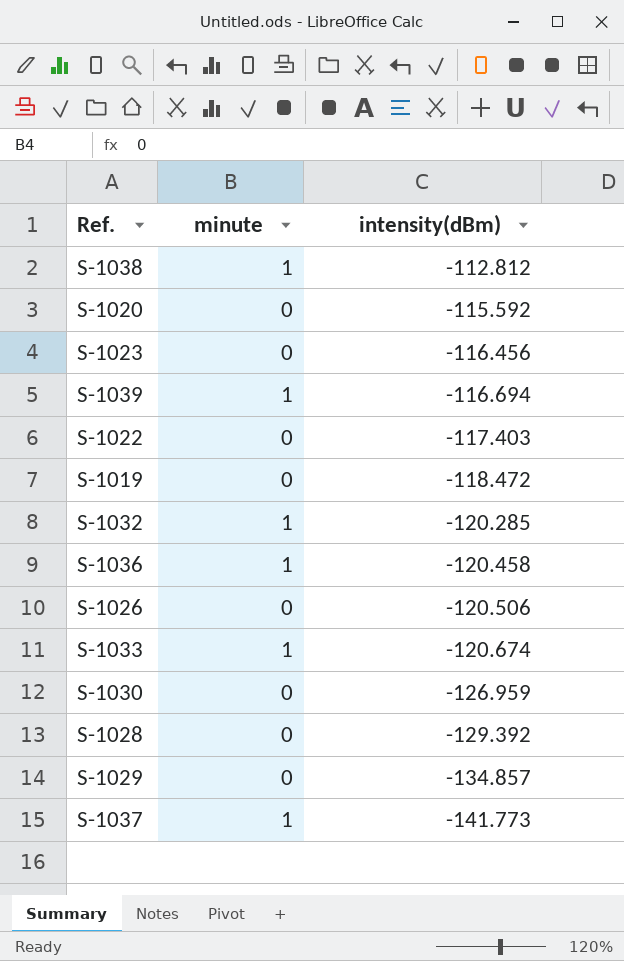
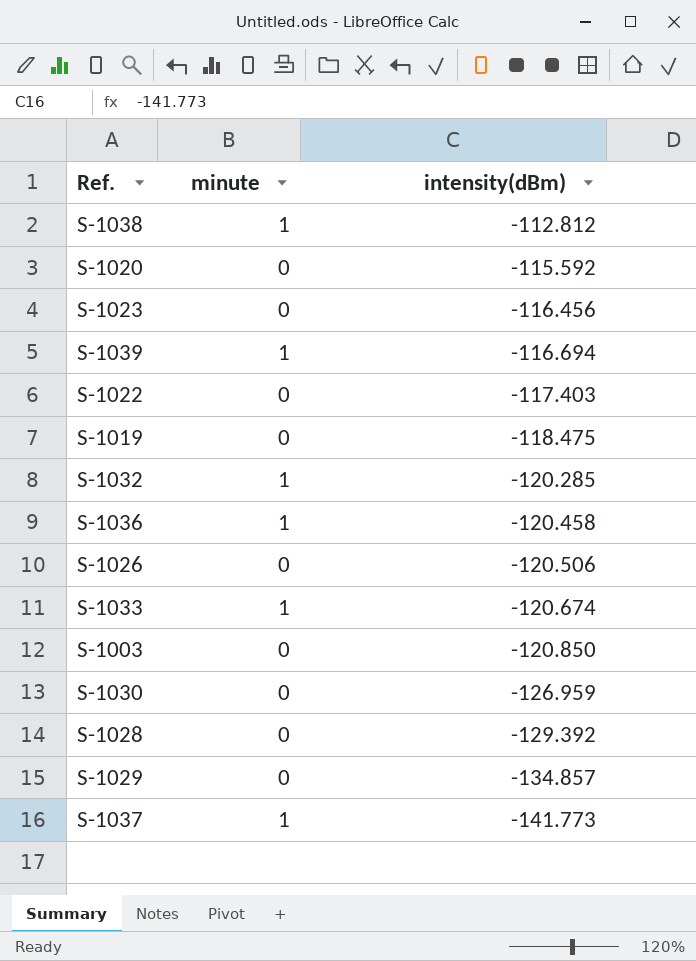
S-1019 | intensity(dBm): -118.472 -> -118.475
row S-1003: none -> 0 | -120.850

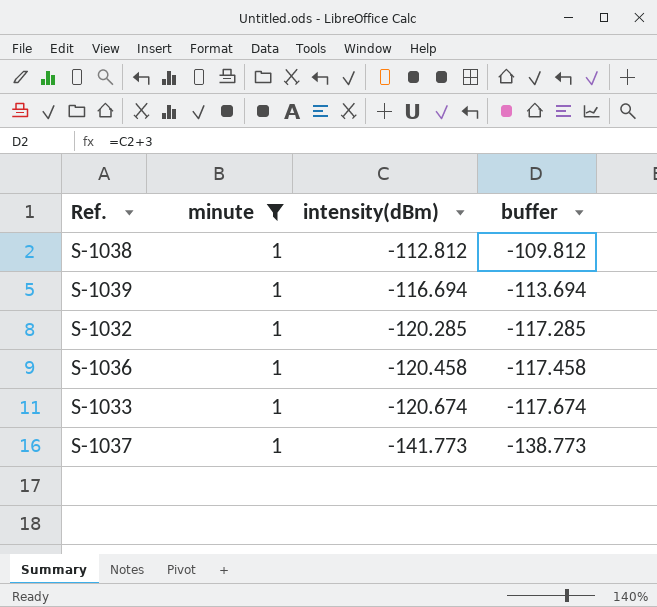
filter: none -> minute = 1
column buffer | formula: none -> [intensity(dBm)] + 3

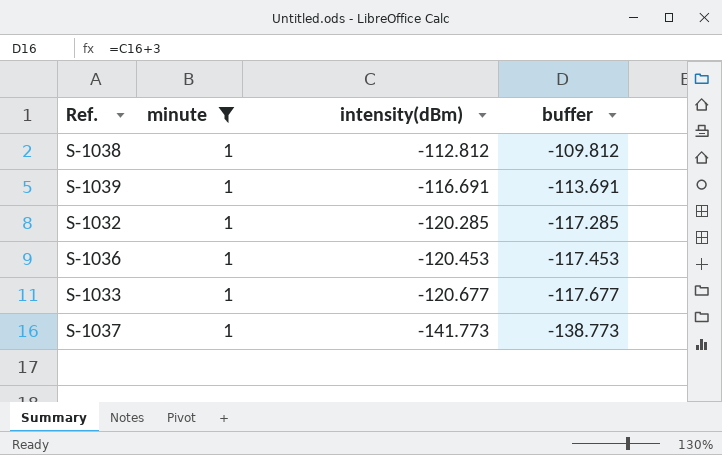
S-1039 | intensity(dBm): -116.694 -> -116.691
S-1039 | buffer: -113.694 -> -113.691
S-1036 | intensity(dBm): -120.458 -> -120.453
S-1036 | buffer: -117.458 -> -117.453
S-1033 | intensity(dBm): -120.674 -> -120.677
S-1033 | buffer: -117.674 -> -117.677

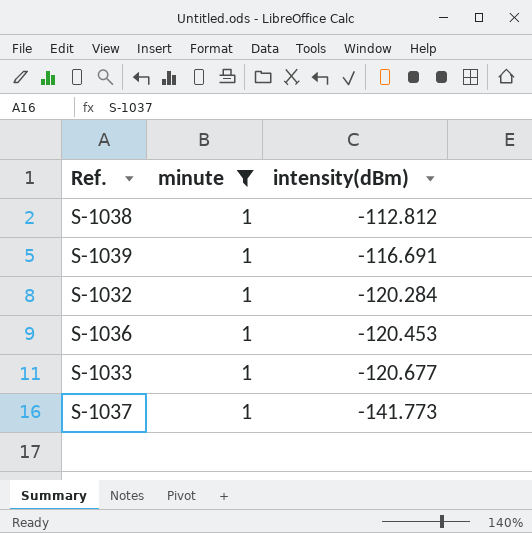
column buffer | formula: [intensity(dBm)] + 3 -> none
S-1032 | intensity(dBm): -120.285 -> -120.284

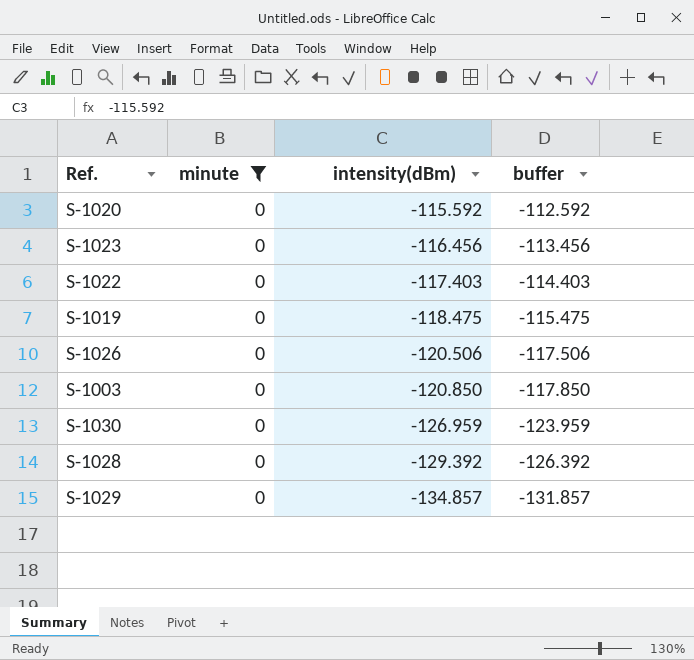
filter: minute = 1 -> minute = 0
column buffer | formula: none -> [intensity(dBm)] + 3

